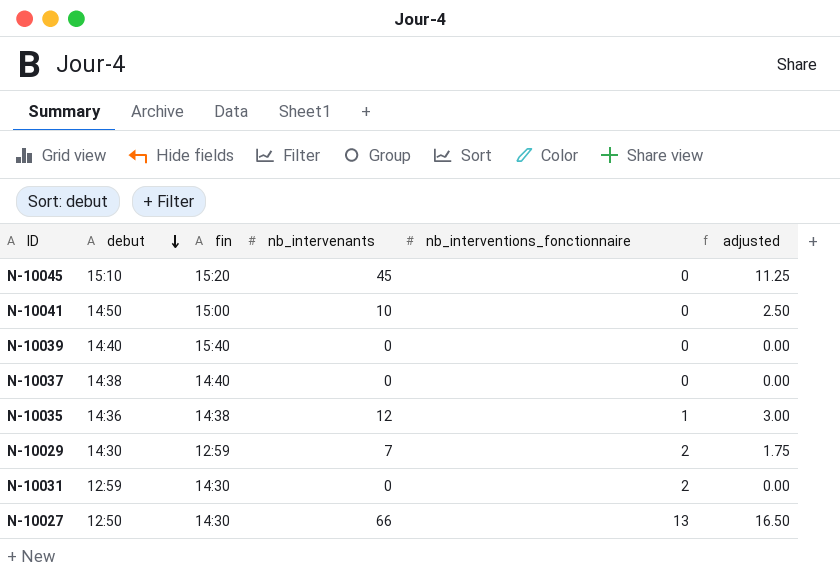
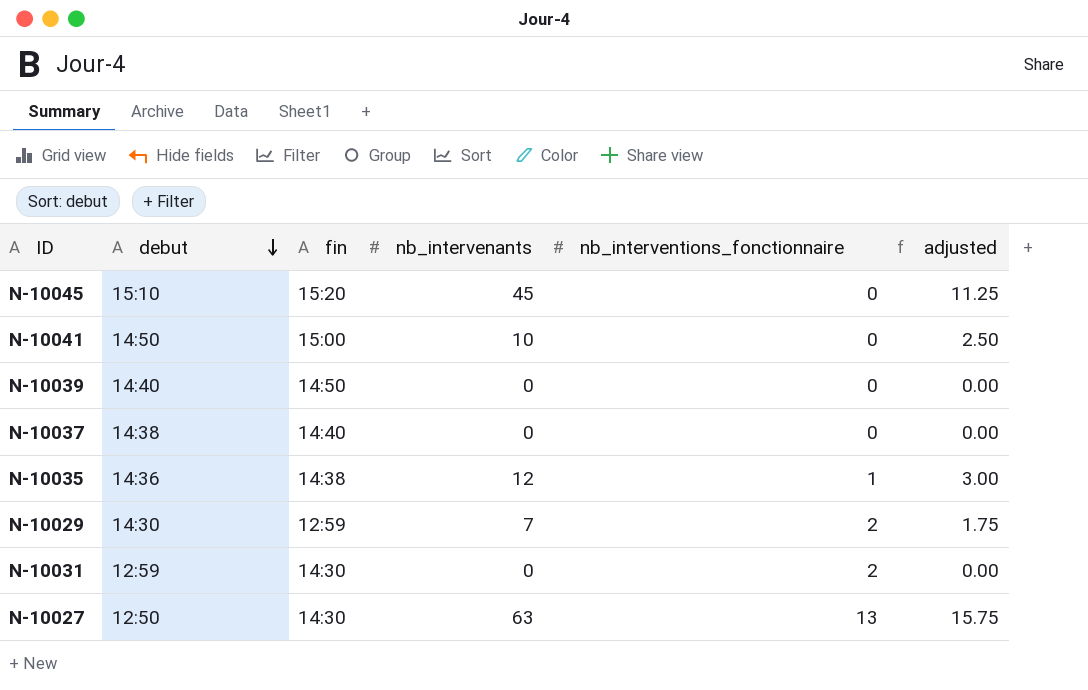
N-10039 | fin: 15:40 -> 14:50
N-10027 | nb_intervenants: 66 -> 63
N-10027 | adjusted: 16.50 -> 15.75

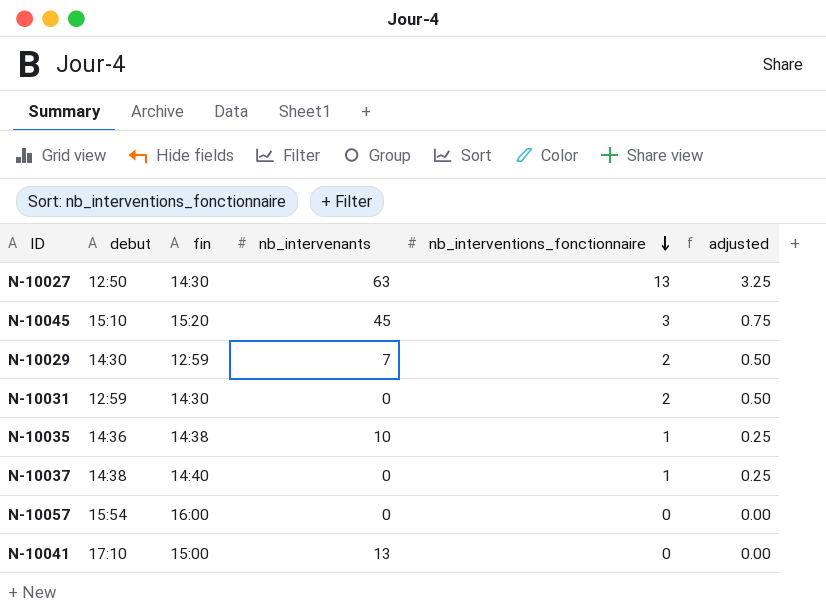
row order: debut descending -> nb_interventions_fonctionnaire descending
column adjusted | formula: [nb_intervenants] * 0.25 -> [nb_interventions_fonctionnaire] * 0.25
row N-10039: 14:40 | 14:50 | 0 | 0 | 0.00 -> none
N-10045 | nb_interventions_fonctionnaire: 0 -> 3
N-10035 | nb_intervenants: 12 -> 10
N-10037 | nb_interventions_fonctionnaire: 0 -> 1
row N-10057: none -> 15:54 | 16:00 | 0 | 0 | 0.00
N-10041 | debut: 14:50 -> 17:10
N-10041 | nb_intervenants: 10 -> 13

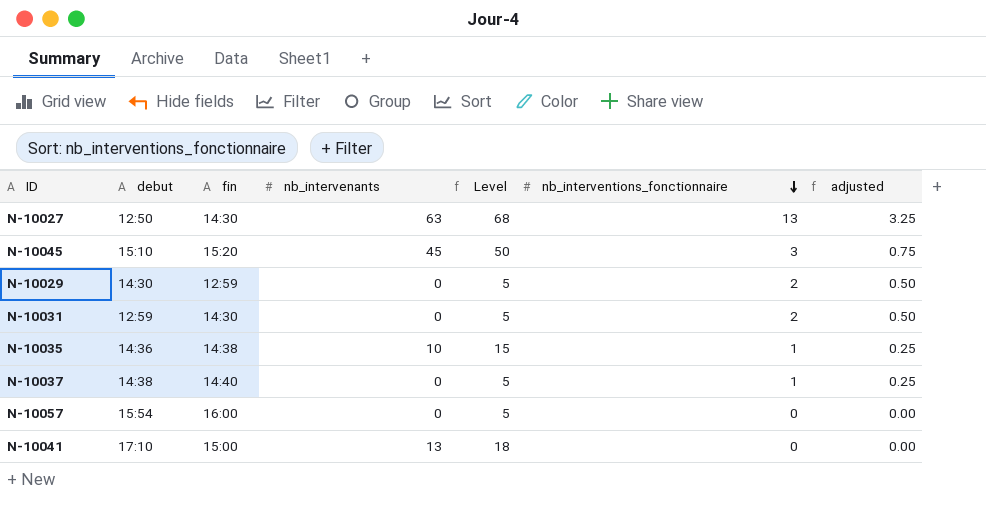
column Level | formula: none -> [nb_intervenants] + 5
N-10029 | nb_intervenants: 7 -> 0

